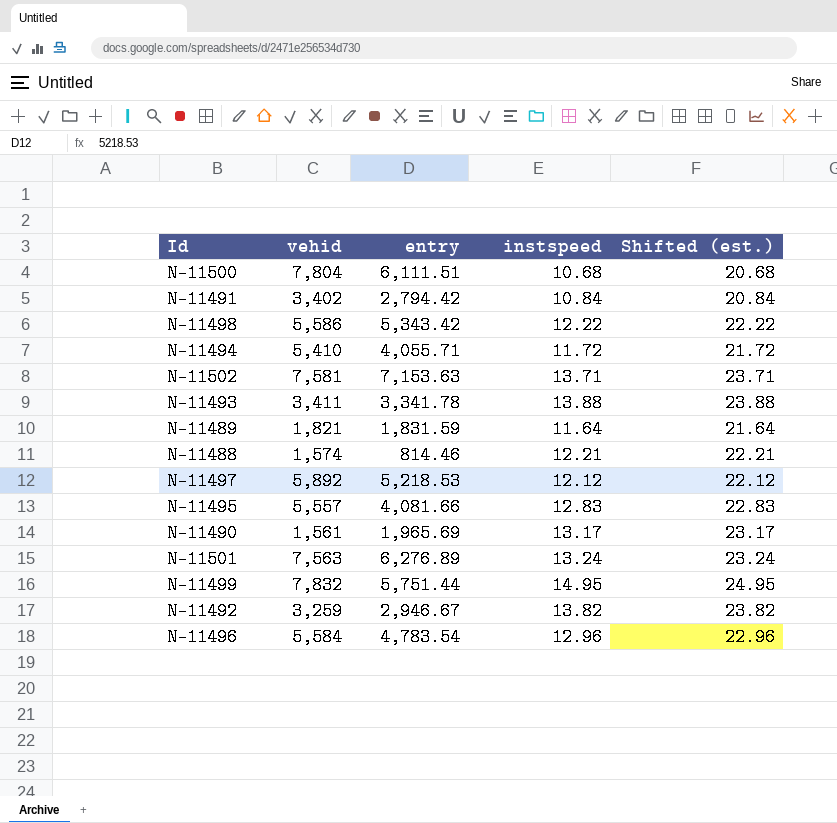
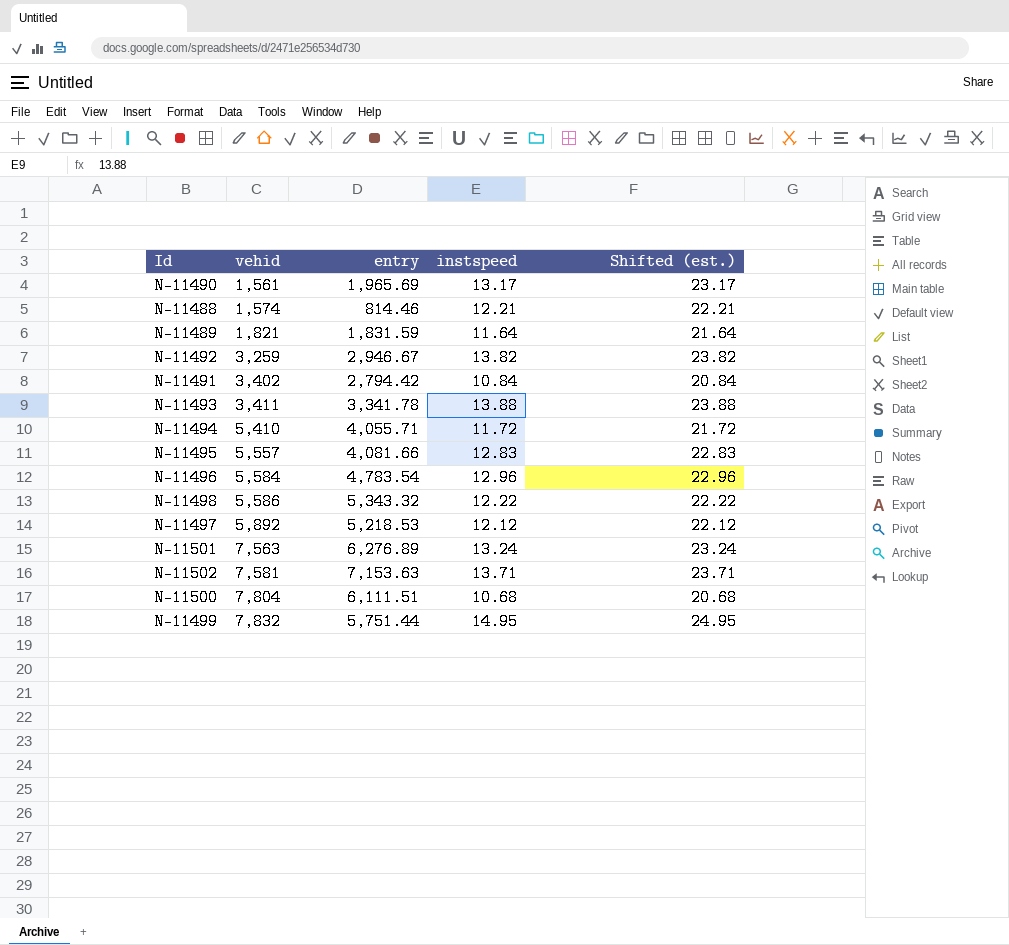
row order: none -> vehid ascending
N-11498 | entry: 5,343.42 -> 5,343.32

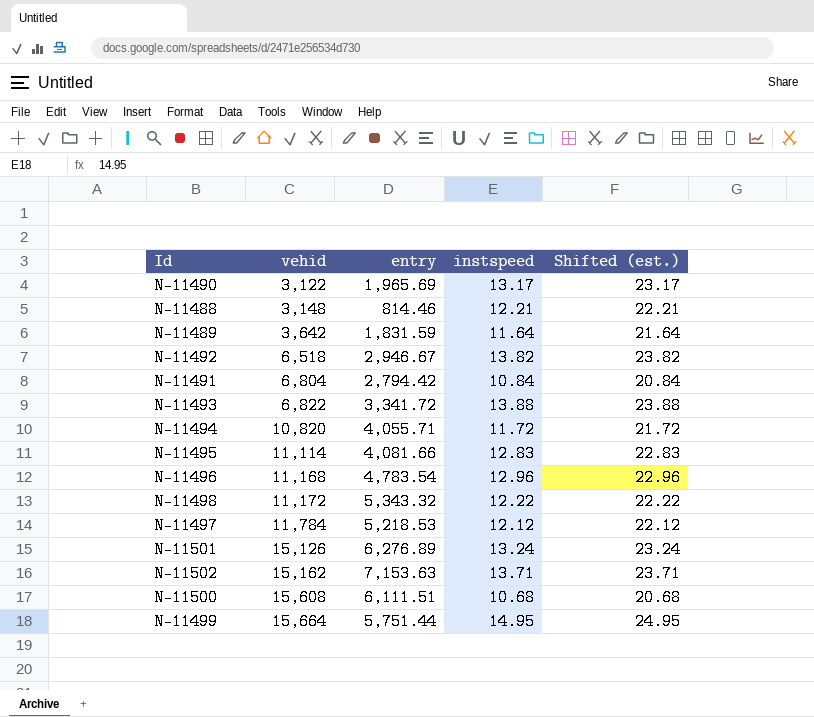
N-11490 | vehid: 1,561 -> 3,122
N-11488 | vehid: 1,574 -> 3,148
N-11489 | vehid: 1,821 -> 3,642
N-11492 | vehid: 3,259 -> 6,518
N-11491 | vehid: 3,402 -> 6,804
N-11493 | vehid: 3,411 -> 6,822
N-11493 | entry: 3,341.78 -> 3,341.72
N-11494 | vehid: 5,410 -> 10,820
N-11495 | vehid: 5,557 -> 11,114
N-11496 | vehid: 5,584 -> 11,168
N-11498 | vehid: 5,586 -> 11,172
N-11497 | vehid: 5,892 -> 11,784
N-11501 | vehid: 7,563 -> 15,126
N-11502 | vehid: 7,581 -> 15,162
N-11500 | vehid: 7,804 -> 15,608
N-11499 | vehid: 7,832 -> 15,664

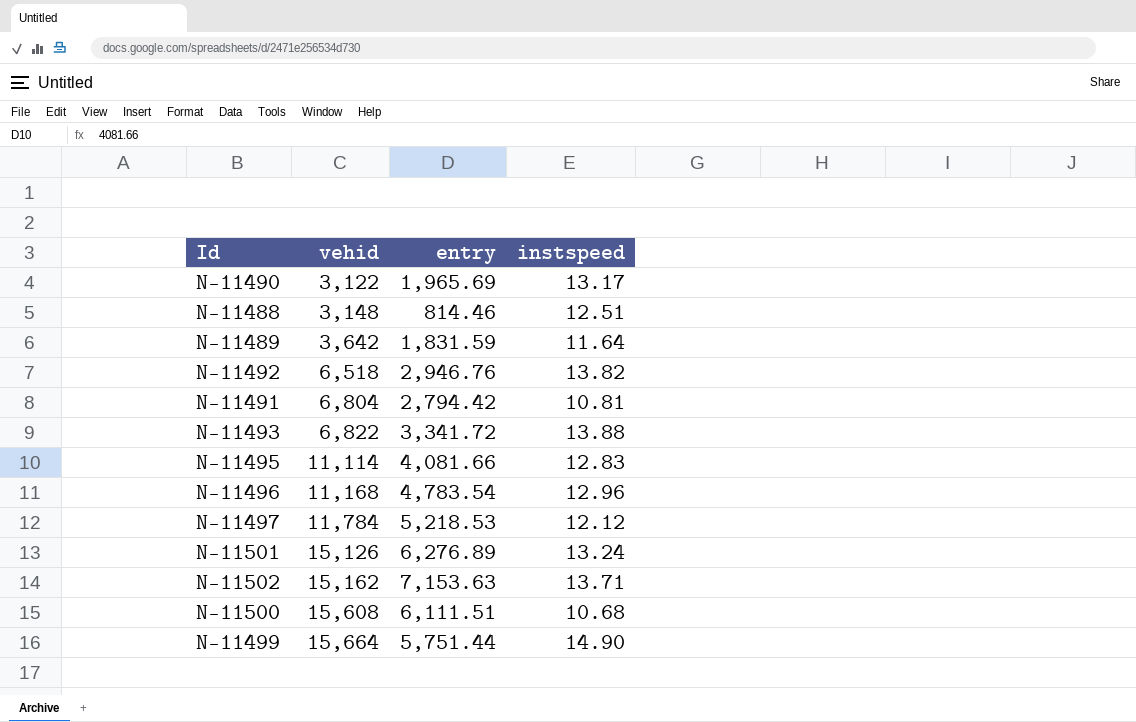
column Shifted (est.) | formula: [instspeed] + 10 -> none
row N-11494: 10,820 | 4,055.71 | 11.72 | 21.72 -> none
row N-11498: 11,172 | 5,343.32 | 12.22 | 22.22 -> none
N-11488 | instspeed: 12.21 -> 12.51
N-11492 | entry: 2,946.67 -> 2,946.76
N-11491 | instspeed: 10.84 -> 10.81
N-11499 | instspeed: 14.95 -> 14.90

